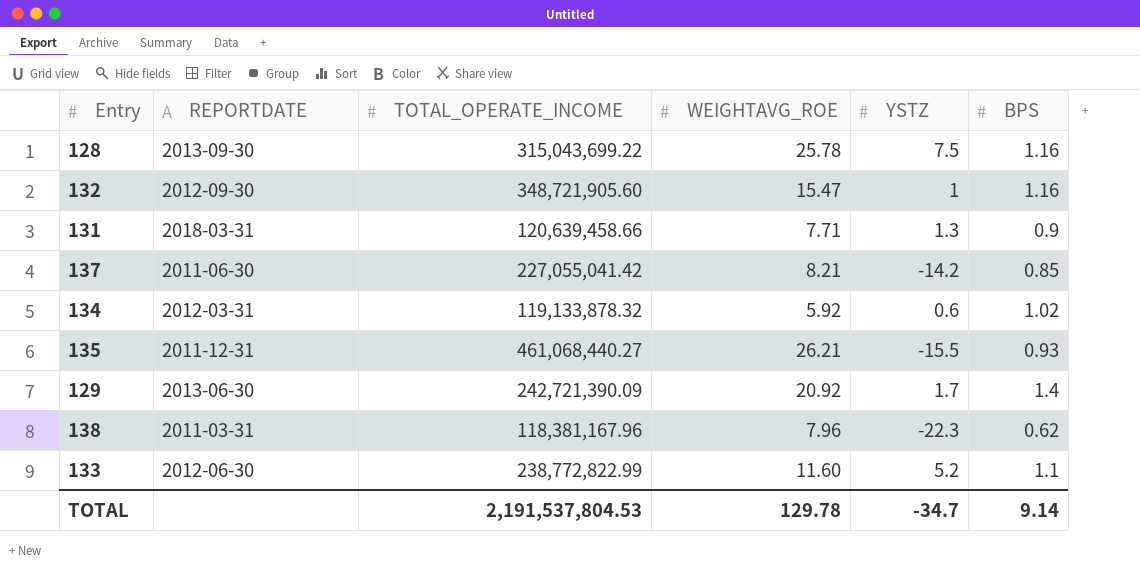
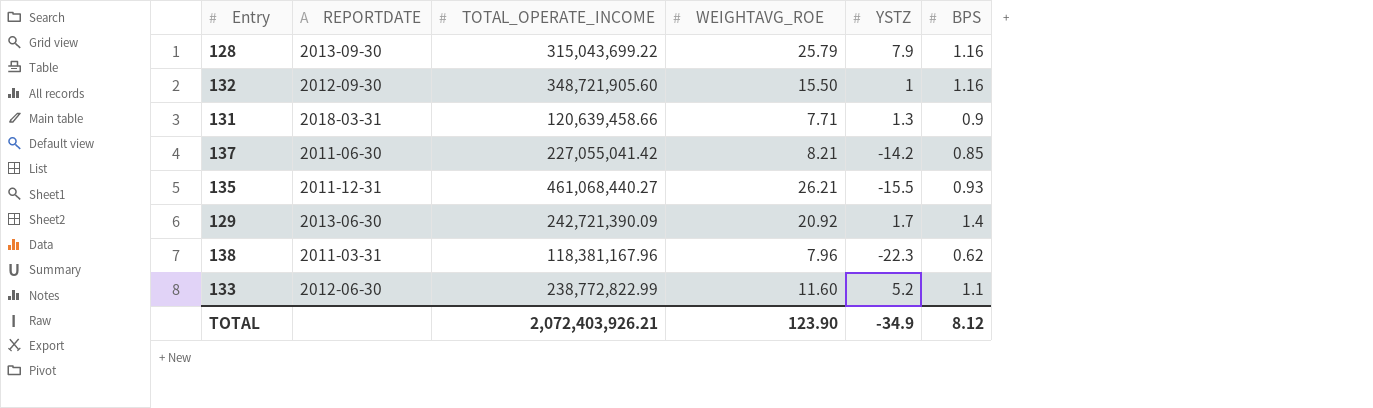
row 134: 2012-03-31 | 119,133,878.32 | 5.92 | 0.6 | 1.02 -> none
128 | WEIGHTAVG_ROE: 25.78 -> 25.79
128 | YSTZ: 7.5 -> 7.9
132 | WEIGHTAVG_ROE: 15.47 -> 15.50
TOTAL | TOTAL_OPERATE_INCOME: 2,191,537,804.53 -> 2,072,403,926.21
TOTAL | WEIGHTAVG_ROE: 129.78 -> 123.90
TOTAL | YSTZ: -34.7 -> -34.9
TOTAL | BPS: 9.14 -> 8.12

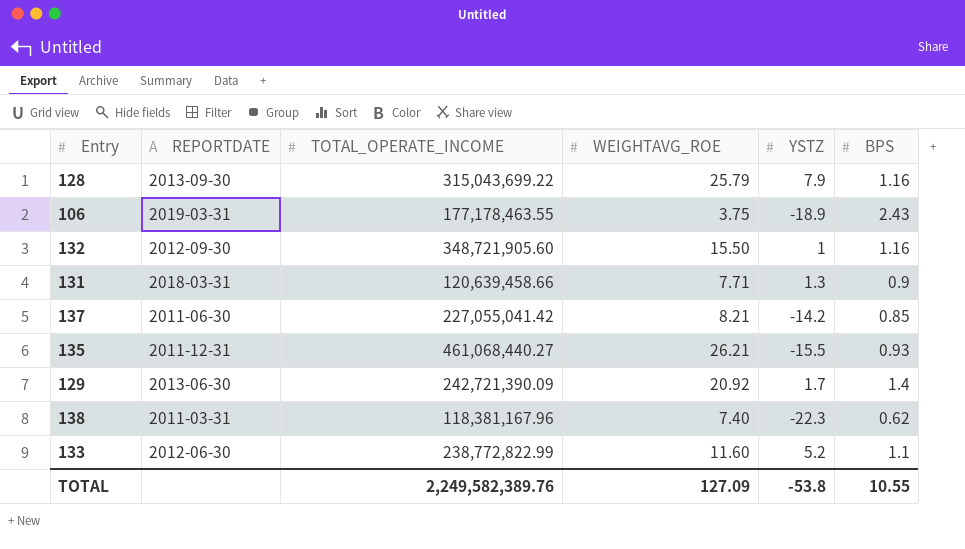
row 106: none -> 2019-03-31 | 177,178,463.55 | 3.75 | -18.9 | 2.43
138 | WEIGHTAVG_ROE: 7.96 -> 7.40
TOTAL | TOTAL_OPERATE_INCOME: 2,072,403,926.21 -> 2,249,582,389.76
TOTAL | WEIGHTAVG_ROE: 123.90 -> 127.09
TOTAL | YSTZ: -34.9 -> -53.8
TOTAL | BPS: 8.12 -> 10.55

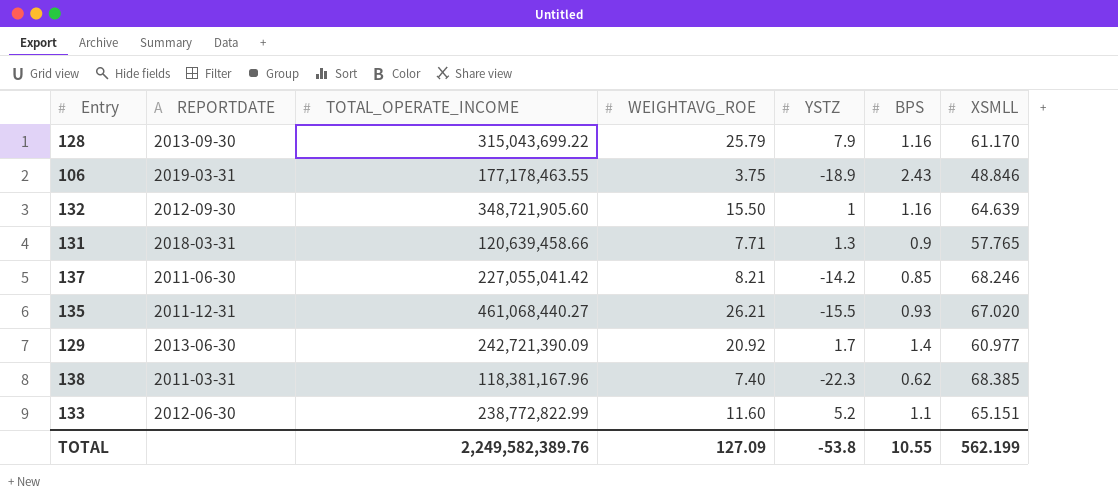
column XSMLL | position: none -> 7

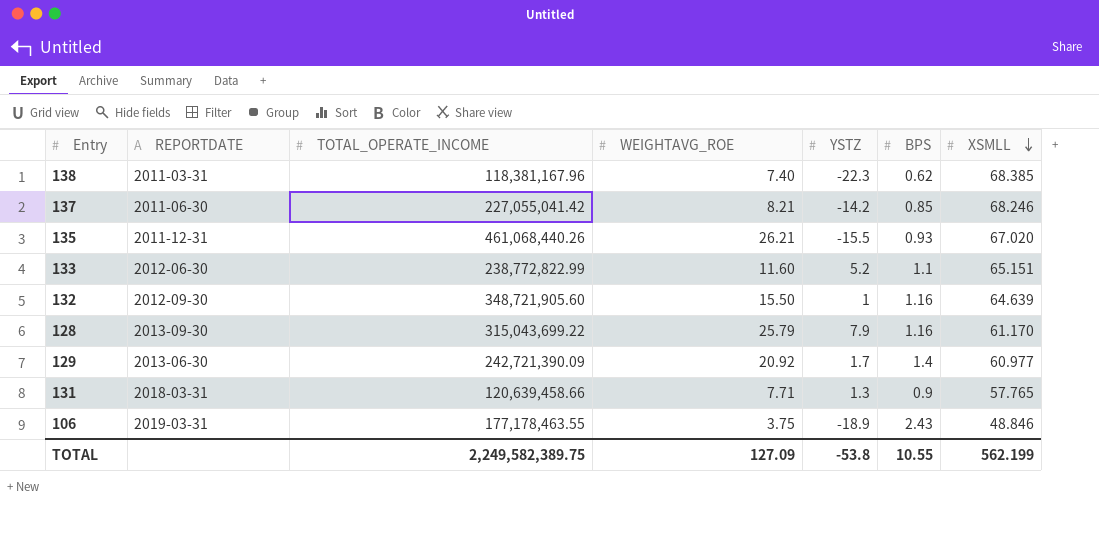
row order: none -> XSMLL descending
135 | TOTAL_OPERATE_INCOME: 461,068,440.27 -> 461,068,440.26
TOTAL | TOTAL_OPERATE_INCOME: 2,249,582,389.76 -> 2,249,582,389.75

